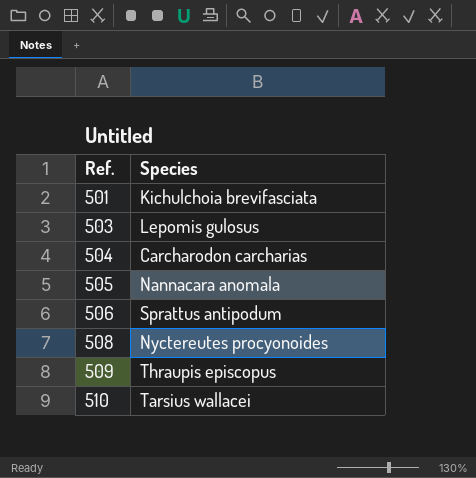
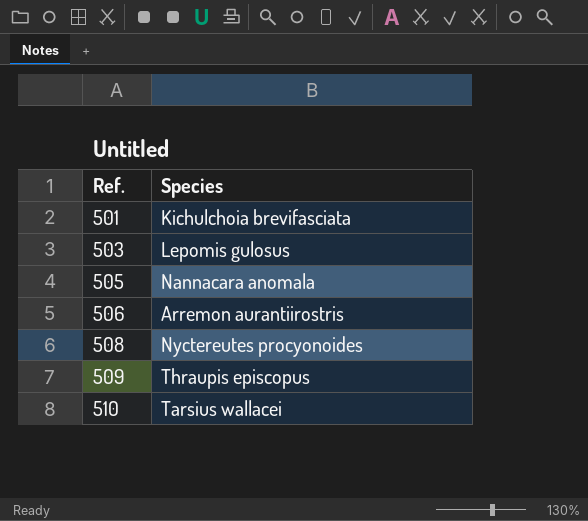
row 504: Carcharodon carcharias -> none
506 | Species: Sprattus antipodum -> Arremon aurantiirostris

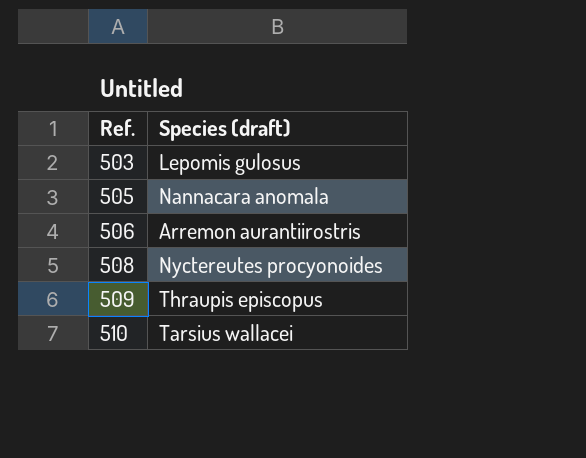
column name: Species -> Species (draft)
row 501: Kichulchoia brevifasciata -> none

